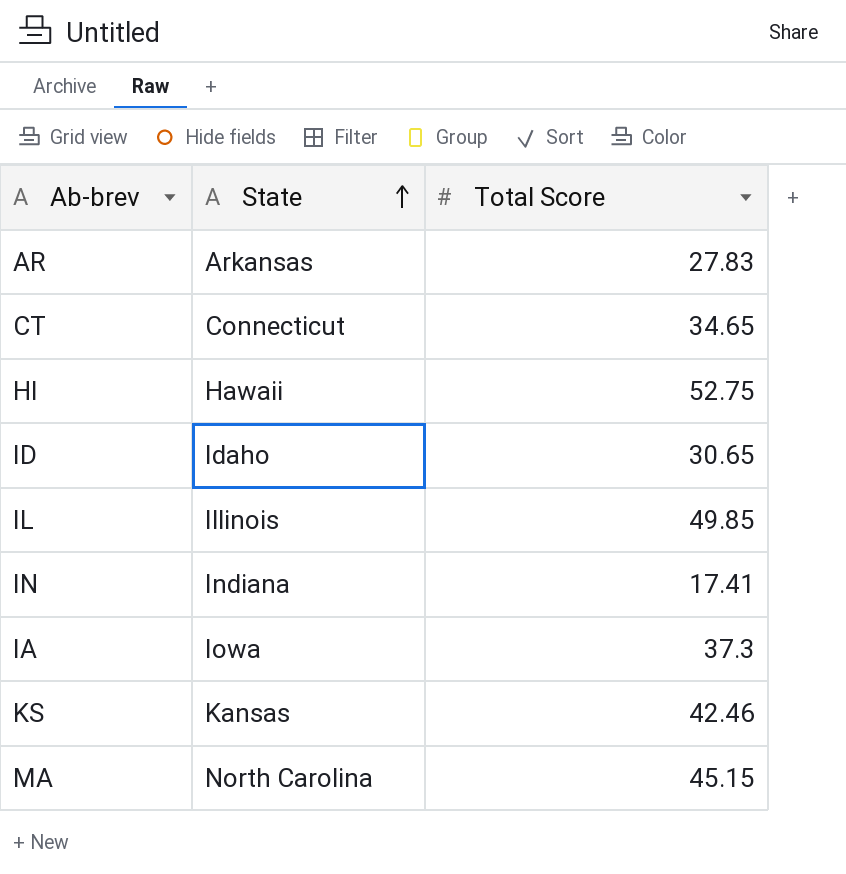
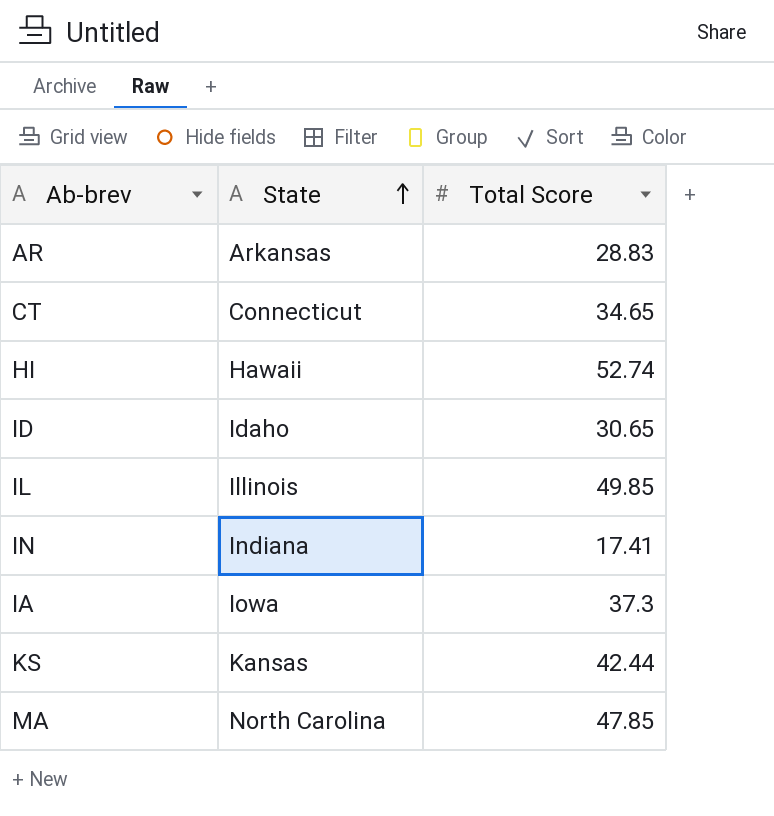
AR | Total Score: 27.83 -> 28.83
HI | Total Score: 52.75 -> 52.74
KS | Total Score: 42.46 -> 42.44
MA | Total Score: 45.15 -> 47.85

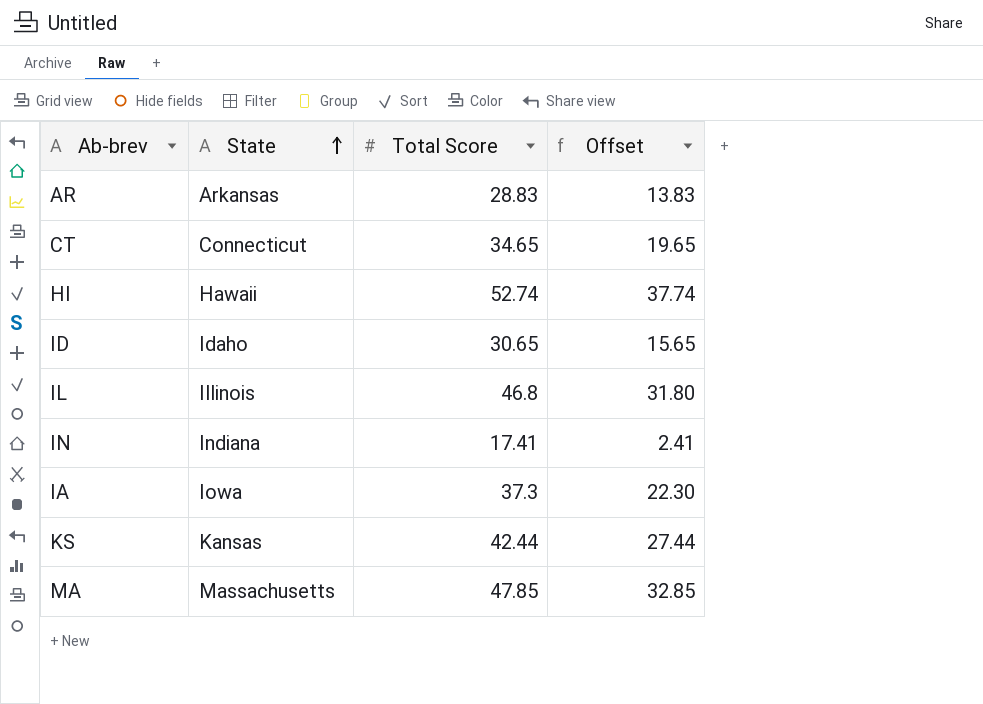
column Offset | formula: none -> [Total Score] - 15
IL | Total Score: 49.85 -> 46.8
MA | State: North Carolina -> Massachusetts

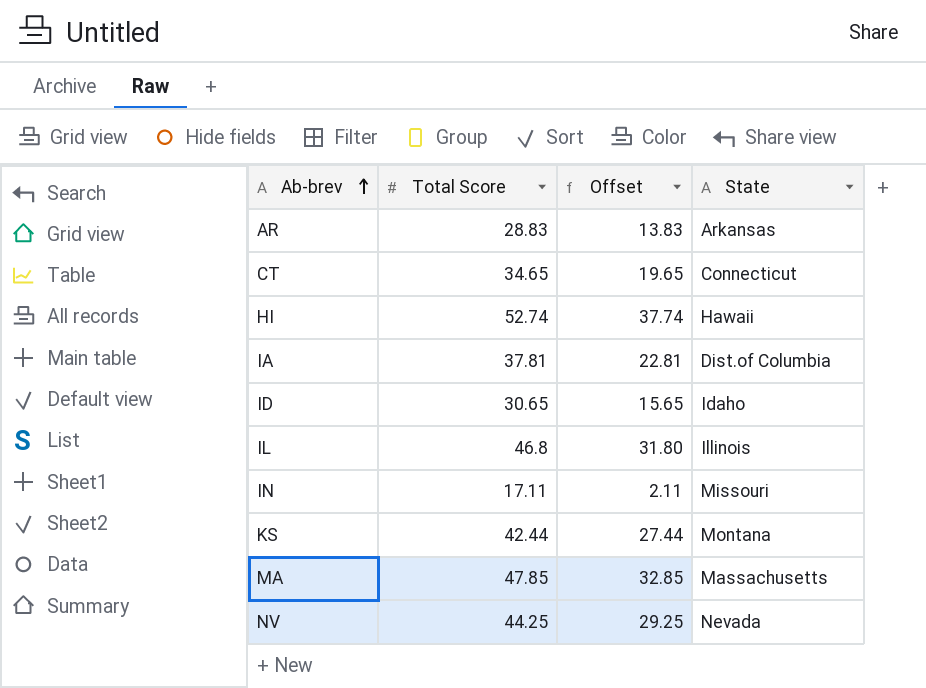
row order: State ascending -> Ab-brev ascending
column State | position: 2 -> 4
IA | Total Score: 37.3 -> 37.81
IA | Offset: 22.30 -> 22.81
IA | State: Iowa -> Dist.of Columbia
IN | Total Score: 17.41 -> 17.11
IN | Offset: 2.41 -> 2.11
IN | State: Indiana -> Missouri
KS | State: Kansas -> Montana
row NV: none -> 44.25 | 29.25 | Nevada

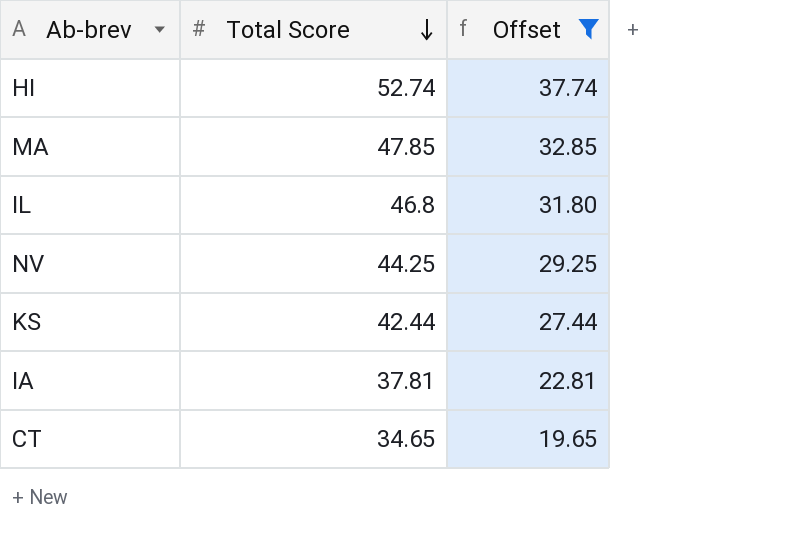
filter: none -> Offset >= 19.65
row order: Ab-brev ascending -> Total Score descending
column State | position: 4 -> none

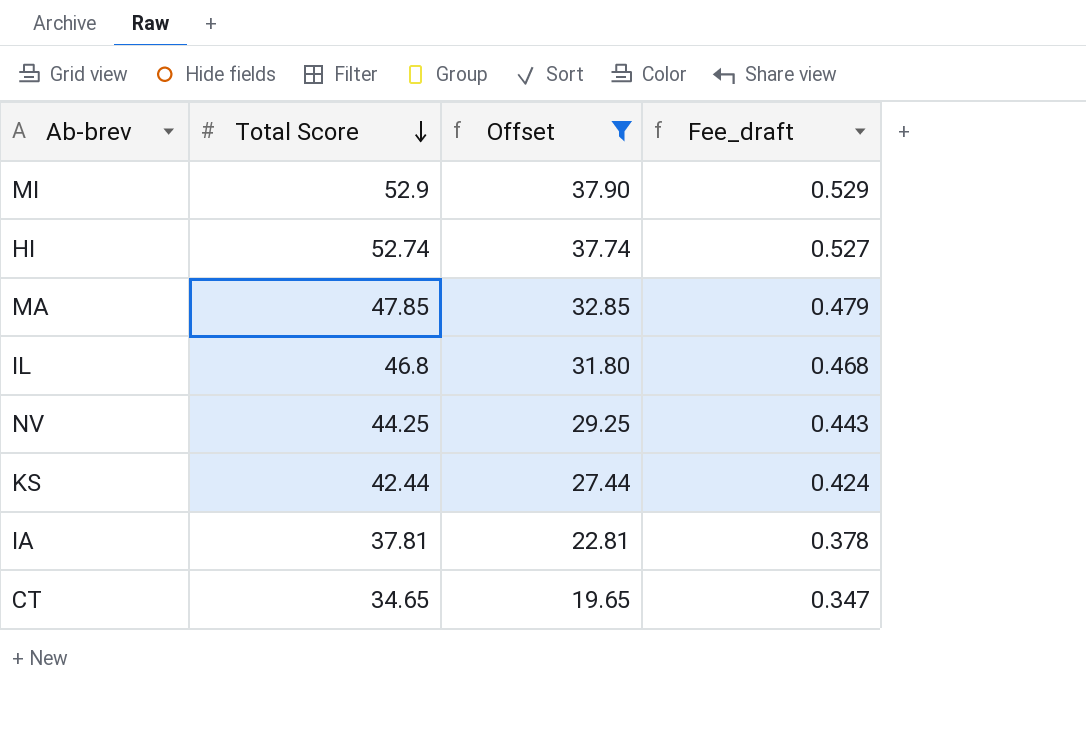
column Fee_draft | formula: none -> [Total Score] * 0.01
row MI: none -> 52.9 | 37.90 | 0.529

